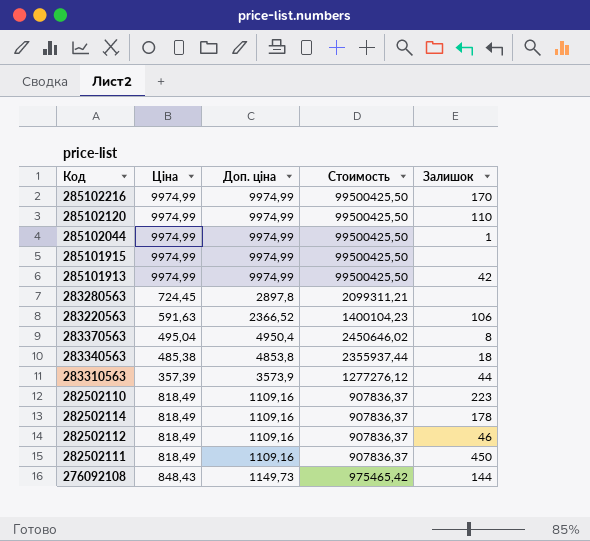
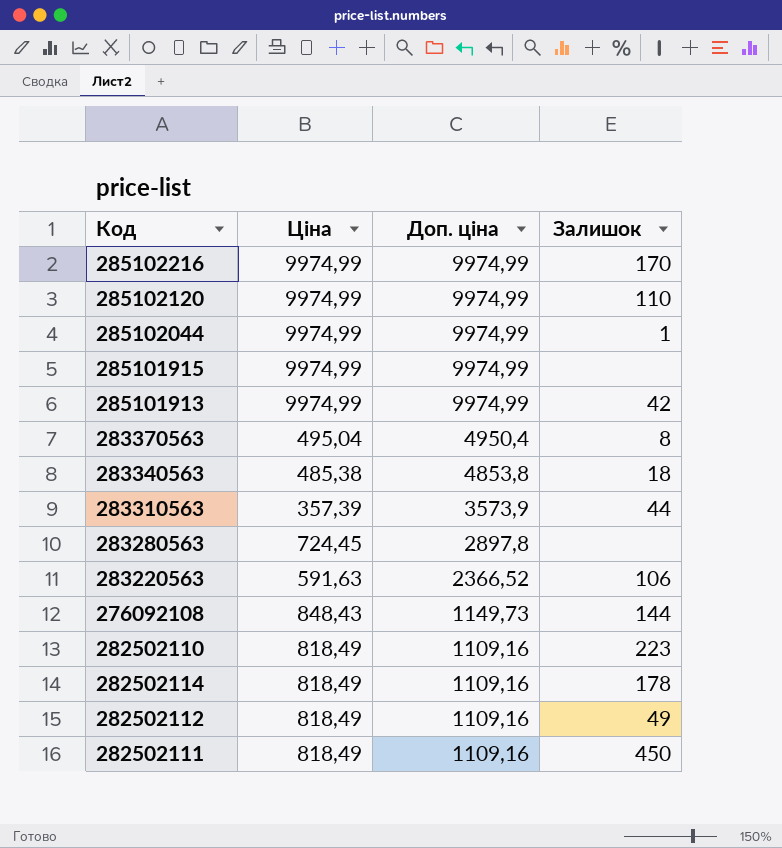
row order: none -> Доп. ціна descending
column Стоимость | formula: [Ціна] * [Доп. ціна] -> none
282502112 | Залишок: 46 -> 49

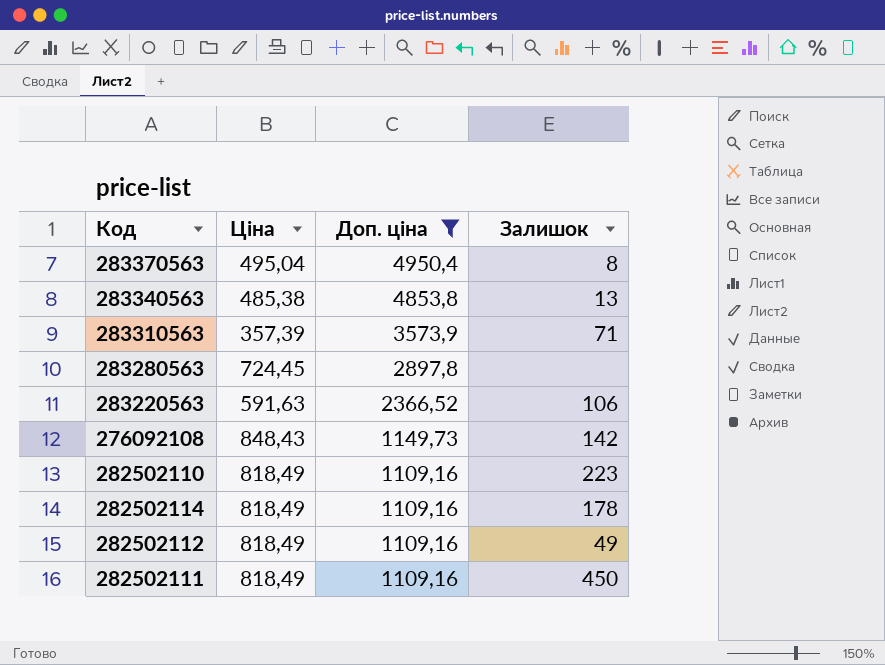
filter: none -> Доп. ціна != 9974,99
283340563 | Залишок: 18 -> 13
283310563 | Залишок: 44 -> 71
276092108 | Залишок: 144 -> 142

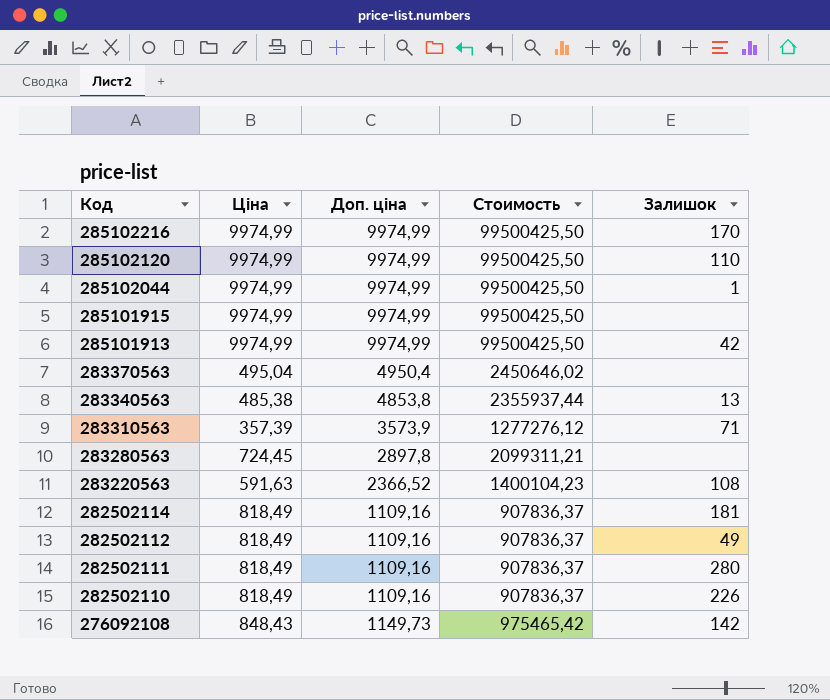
filter: Доп. ціна != 9974,99 -> none
row order: Доп. ціна descending -> Код descending
column Стоимость | formula: none -> [Ціна] * [Доп. ціна]
283370563 | Залишок: 8 -> none
283220563 | Залишок: 106 -> 108
282502114 | Залишок: 178 -> 181
282502111 | Залишок: 450 -> 280
282502110 | Залишок: 223 -> 226

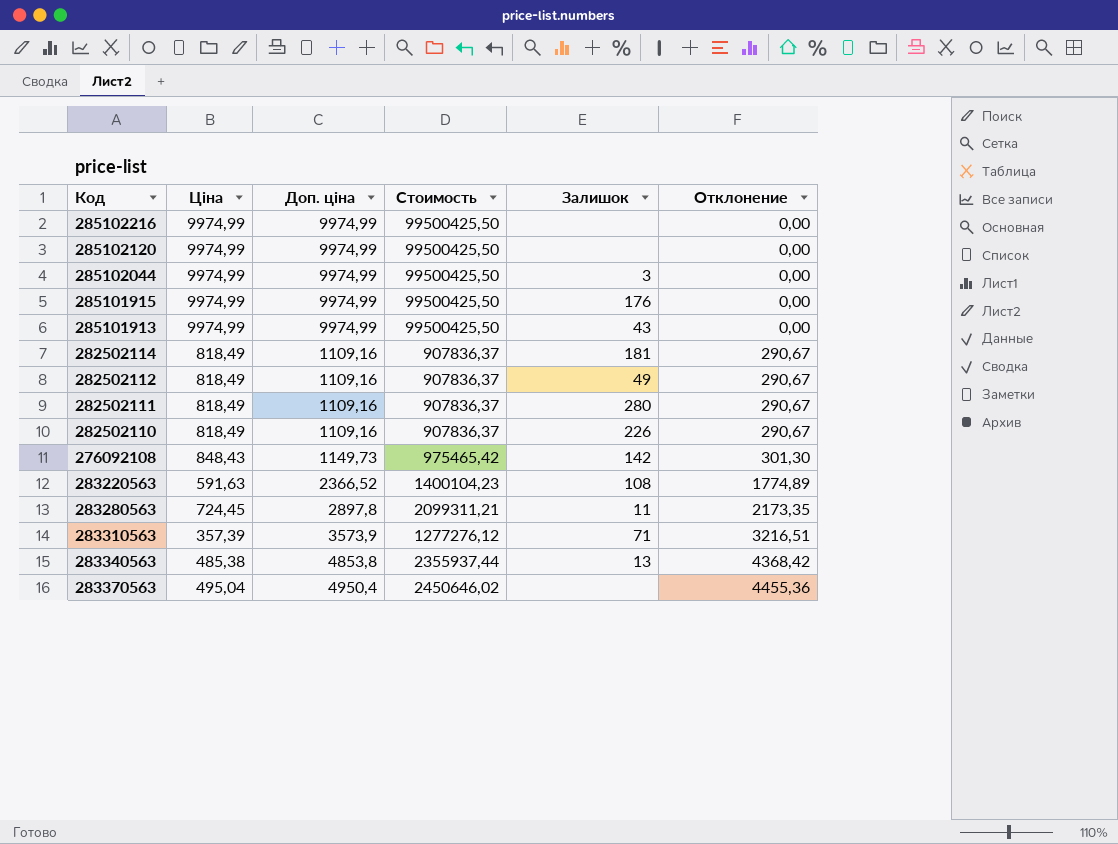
row order: Код descending -> Отклонение ascending
column Отклонение | formula: none -> [Доп. ціна] - [Ціна]
285102216 | Залишок: 170 -> none
285102120 | Залишок: 110 -> none
285102044 | Залишок: 1 -> 3
285101915 | Залишок: none -> 176
285101913 | Залишок: 42 -> 43
283280563 | Залишок: none -> 11

